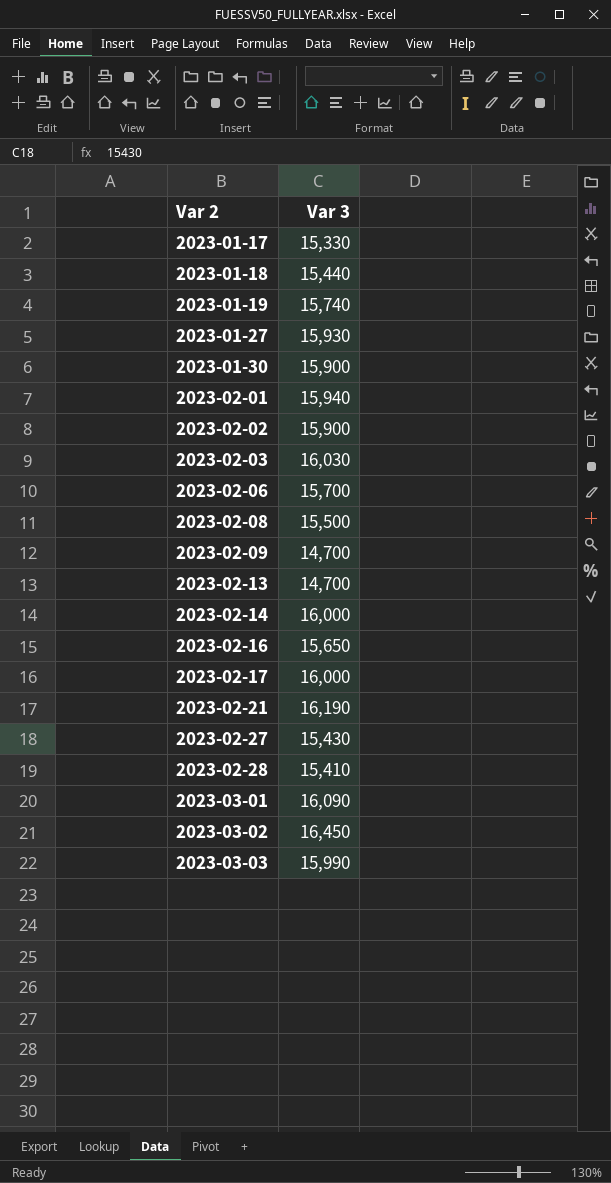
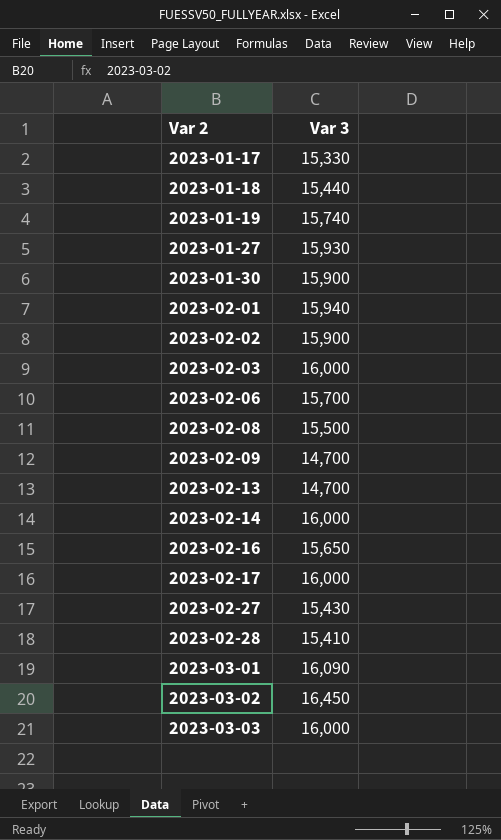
row 2023-02-21: 16,190 -> none
2023-02-03 | Var 3: 16,030 -> 16,000
2023-03-03 | Var 3: 15,990 -> 16,000

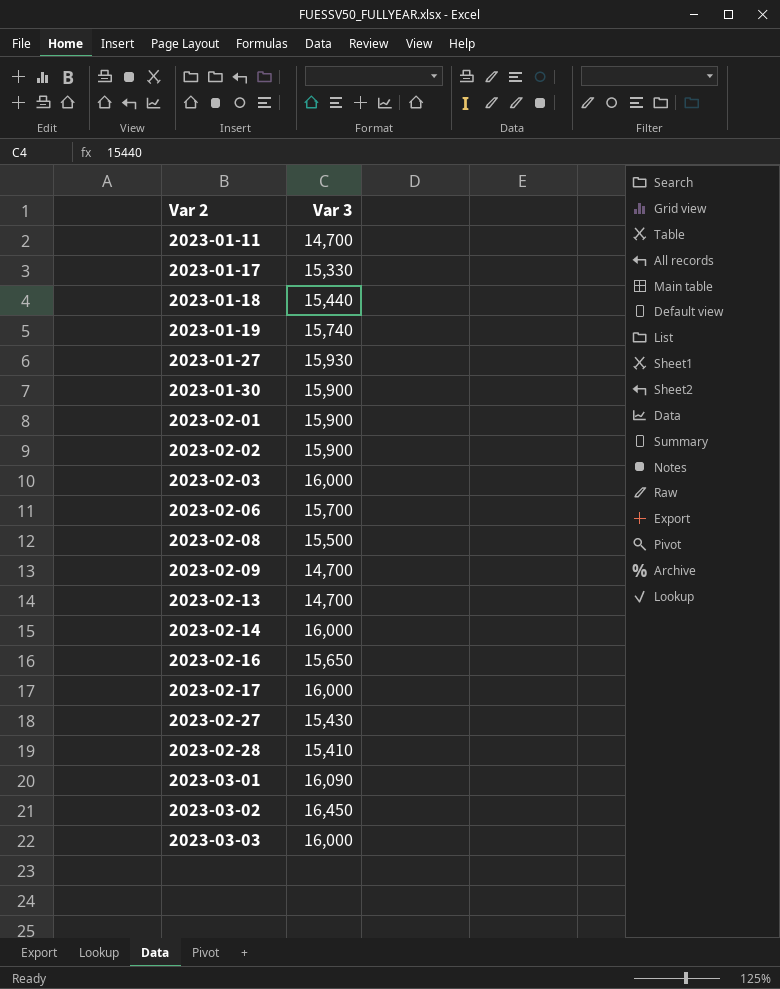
row 2023-01-11: none -> 14,700
2023-02-01 | Var 3: 15,940 -> 15,900

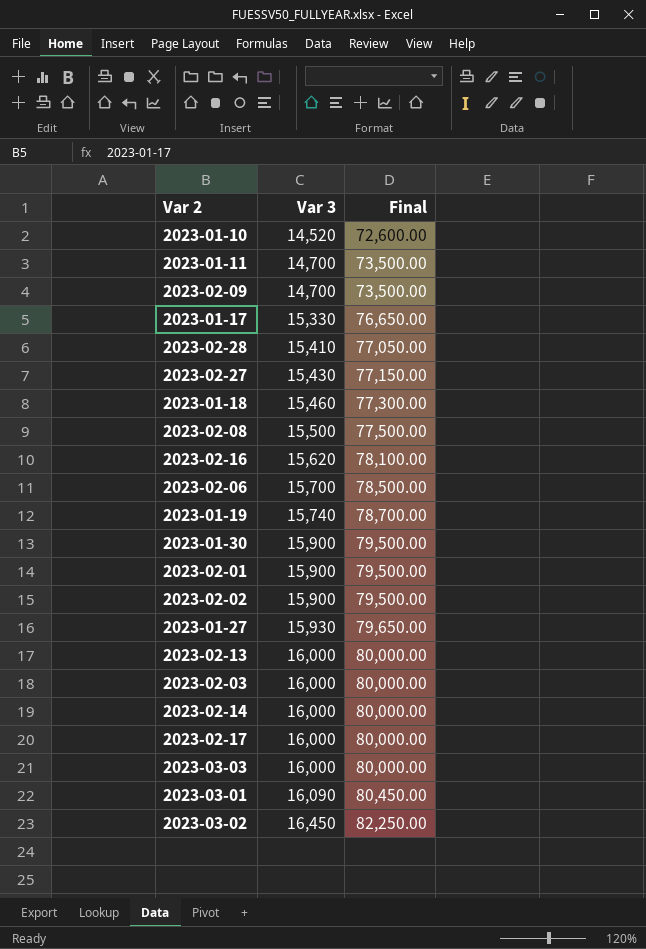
row order: Var 2 ascending -> Var 3 ascending
column Final | formula: none -> [Var 3] * 5
row 2023-01-10: none -> 14,520 | 72,600.00
2023-01-18 | Var 3: 15,440 -> 15,460
2023-02-16 | Var 3: 15,650 -> 15,620
2023-02-13 | Var 3: 14,700 -> 16,000

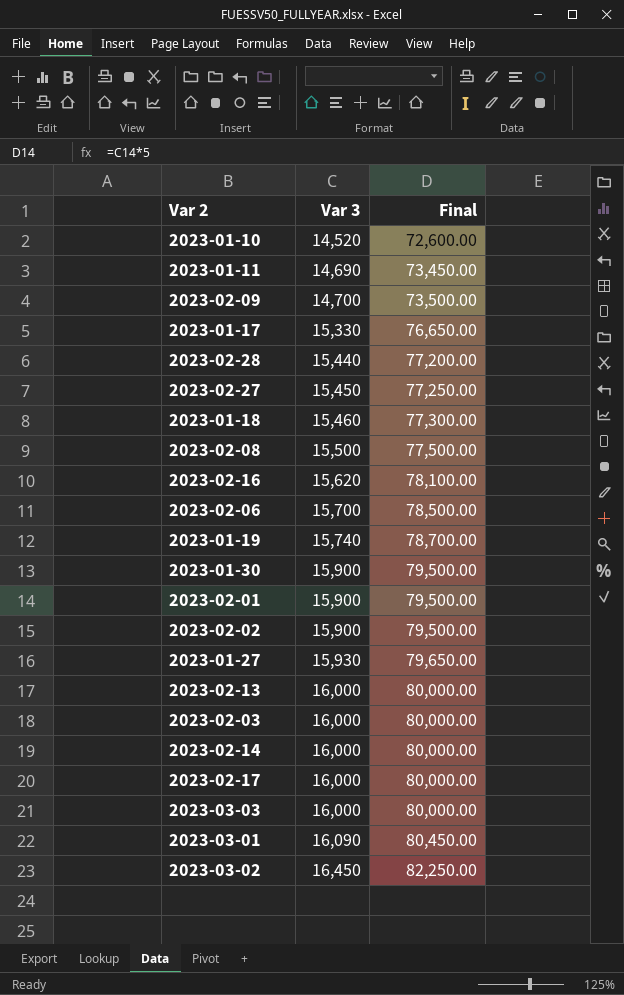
2023-01-11 | Var 3: 14,700 -> 14,690
2023-01-11 | Final: 73,500.00 -> 73,450.00
2023-02-28 | Var 3: 15,410 -> 15,440
2023-02-28 | Final: 77,050.00 -> 77,200.00
2023-02-27 | Var 3: 15,430 -> 15,450
2023-02-27 | Final: 77,150.00 -> 77,250.00

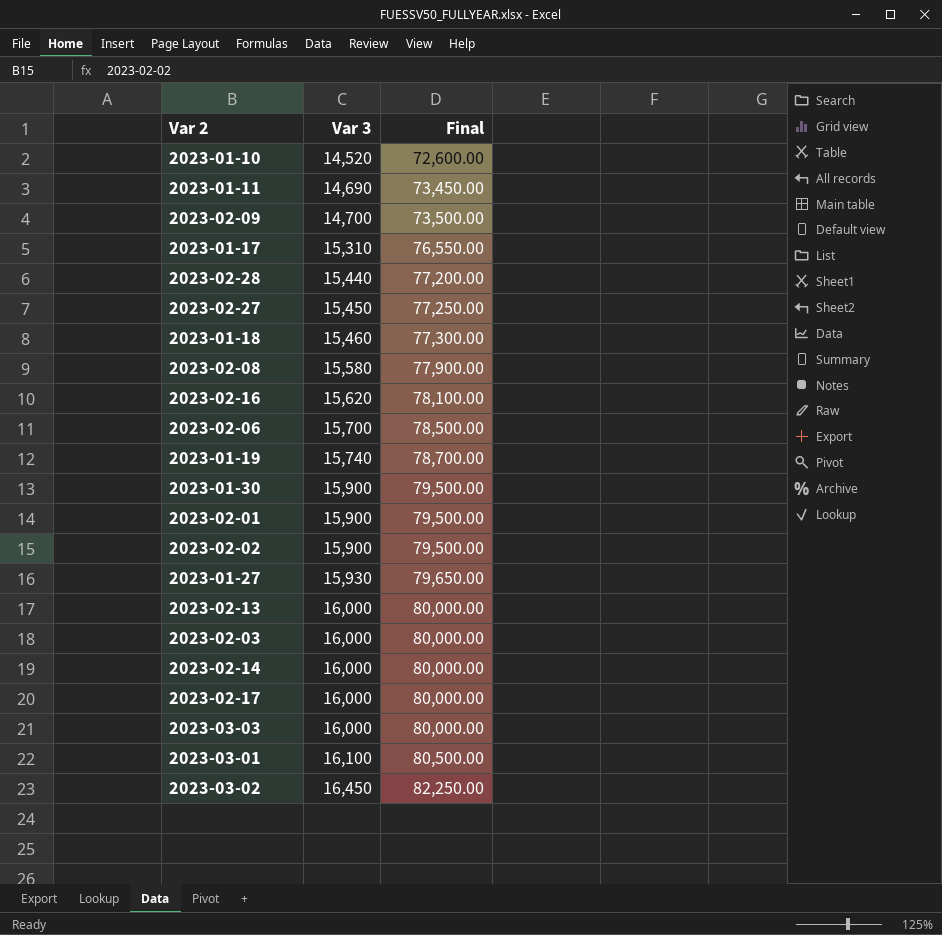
2023-01-17 | Var 3: 15,330 -> 15,310
2023-01-17 | Final: 76,650.00 -> 76,550.00
2023-02-08 | Var 3: 15,500 -> 15,580
2023-02-08 | Final: 77,500.00 -> 77,900.00
2023-03-01 | Var 3: 16,090 -> 16,100
2023-03-01 | Final: 80,450.00 -> 80,500.00

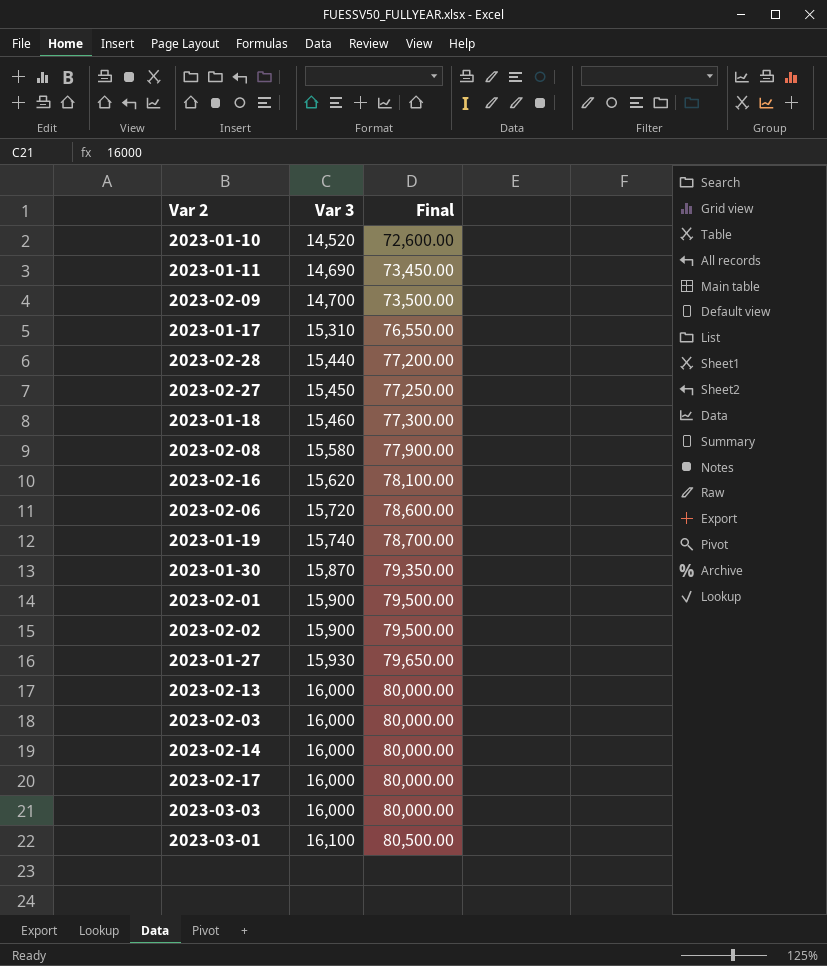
row 2023-03-02: 16,450 | 82,250.00 -> none
2023-02-06 | Var 3: 15,700 -> 15,720
2023-02-06 | Final: 78,500.00 -> 78,600.00
2023-01-30 | Var 3: 15,900 -> 15,870
2023-01-30 | Final: 79,500.00 -> 79,350.00

